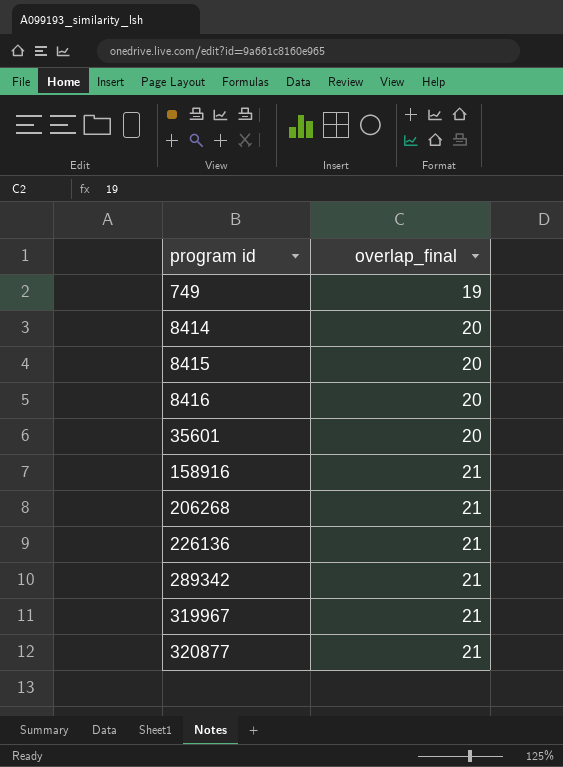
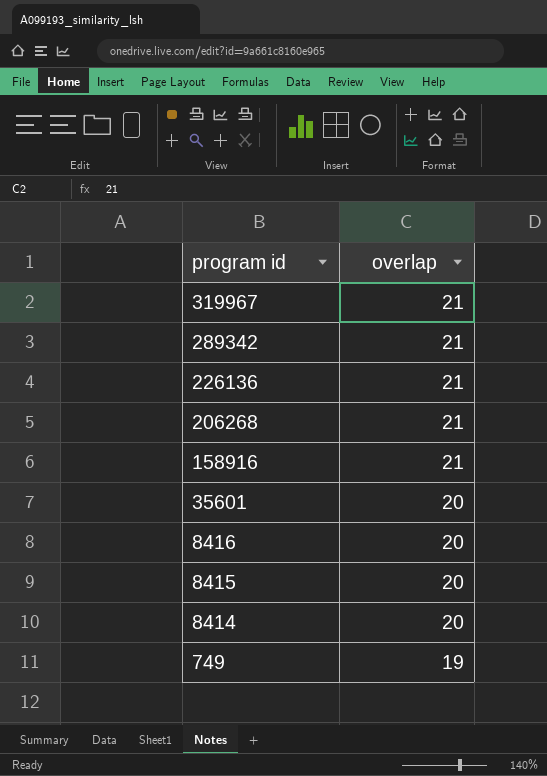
row order: program id ascending -> program id descending
column name: overlap_final -> overlap
row 320877: 21 -> none

